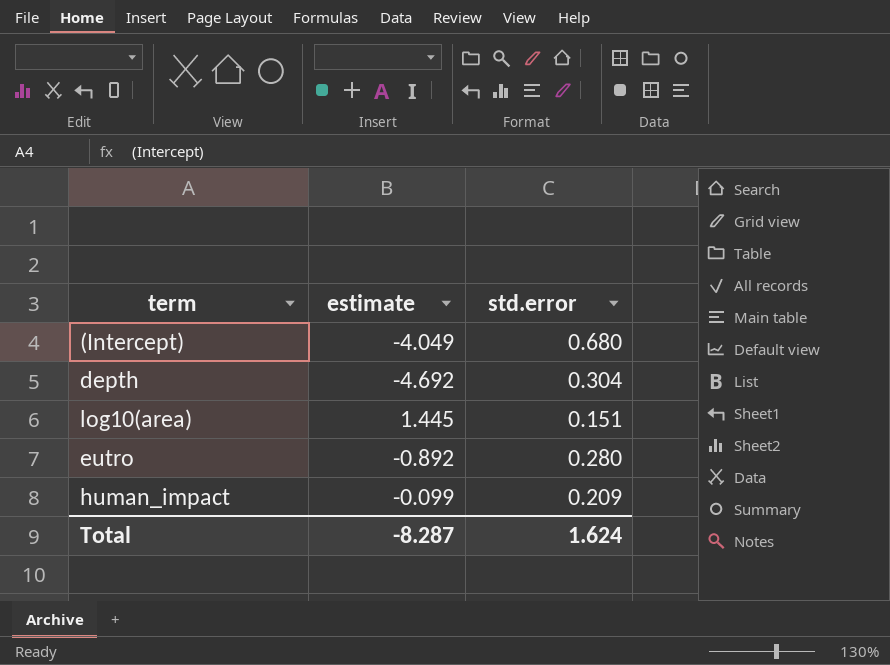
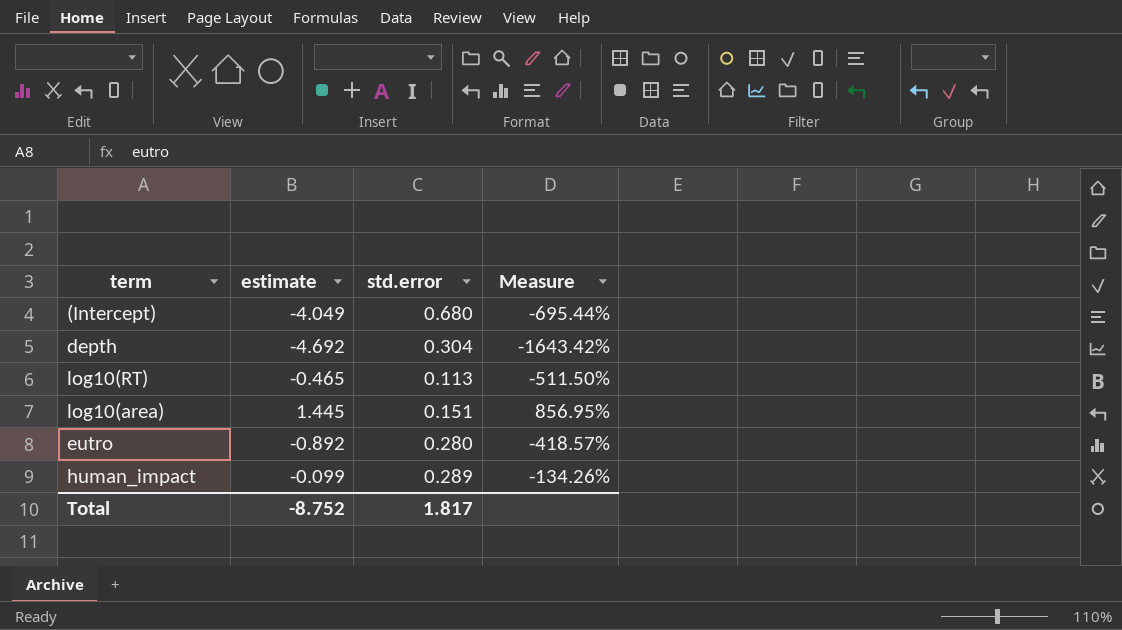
column Measure | formula: none -> ([estimate] - [std.error]) / [std.error]
row log10(RT): none -> -0.465 | 0.113 | -511.50%
human_impact | std.error: 0.209 -> 0.289
Total | estimate: -8.287 -> -8.752
Total | std.error: 1.624 -> 1.817

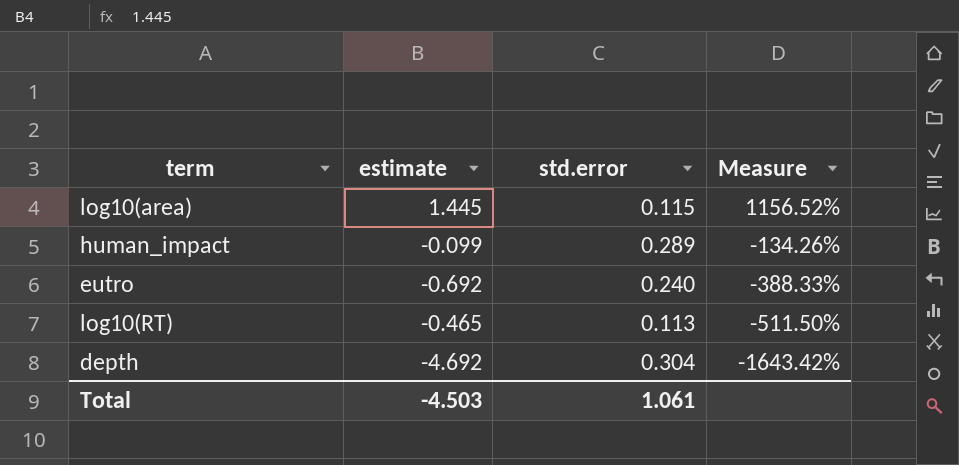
row order: none -> Measure descending
row (Intercept): -4.049 | 0.680 | -695.44% -> none
log10(area) | std.error: 0.151 -> 0.115
log10(area) | Measure: 856.95% -> 1156.52%
eutro | estimate: -0.892 -> -0.692
eutro | std.error: 0.280 -> 0.240
eutro | Measure: -418.57% -> -388.33%
Total | estimate: -8.752 -> -4.503
Total | std.error: 1.817 -> 1.061

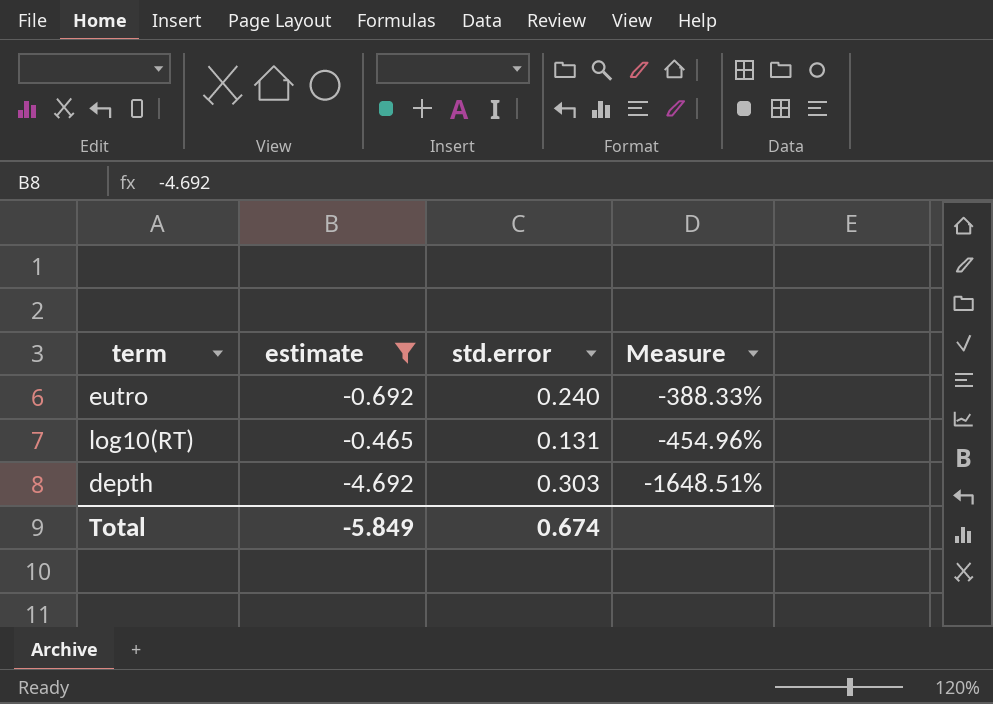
filter: none -> estimate <= -0.465
log10(RT) | std.error: 0.113 -> 0.131
log10(RT) | Measure: -511.50% -> -454.96%
depth | std.error: 0.304 -> 0.303
depth | Measure: -1643.42% -> -1648.51%
Total | estimate: -4.503 -> -5.849
Total | std.error: 1.061 -> 0.674

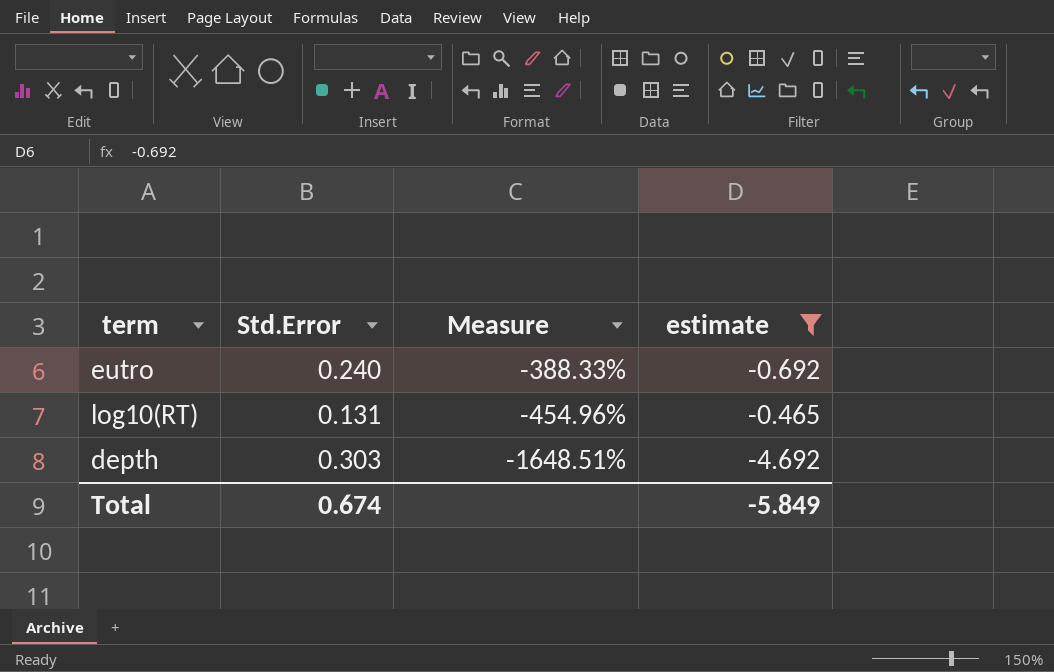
column name: std.error -> Std.Error
column estimate | position: 2 -> 4

